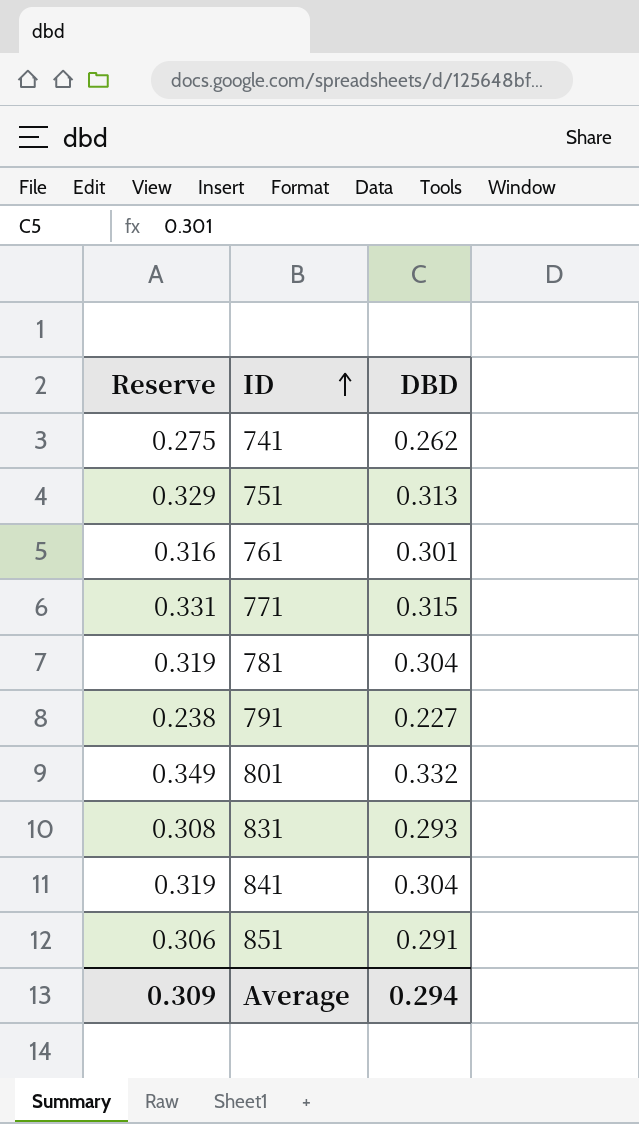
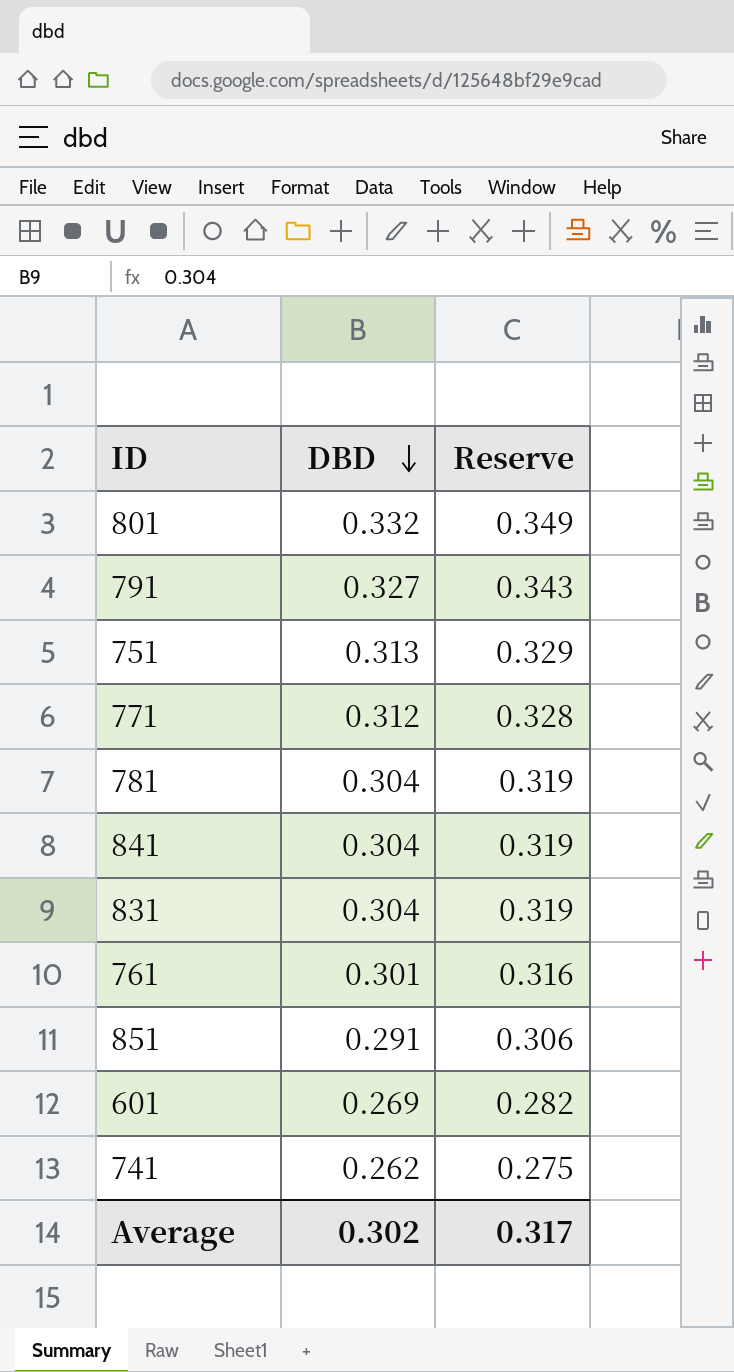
row order: ID ascending -> DBD descending
column Reserve | position: 1 -> 3
791 | DBD: 0.227 -> 0.327
791 | Reserve: 0.238 -> 0.343
771 | DBD: 0.315 -> 0.312
771 | Reserve: 0.331 -> 0.328
831 | DBD: 0.293 -> 0.304
831 | Reserve: 0.308 -> 0.319
row 601: none -> 0.269 | 0.282
Average | DBD: 0.294 -> 0.302
Average | Reserve: 0.309 -> 0.317

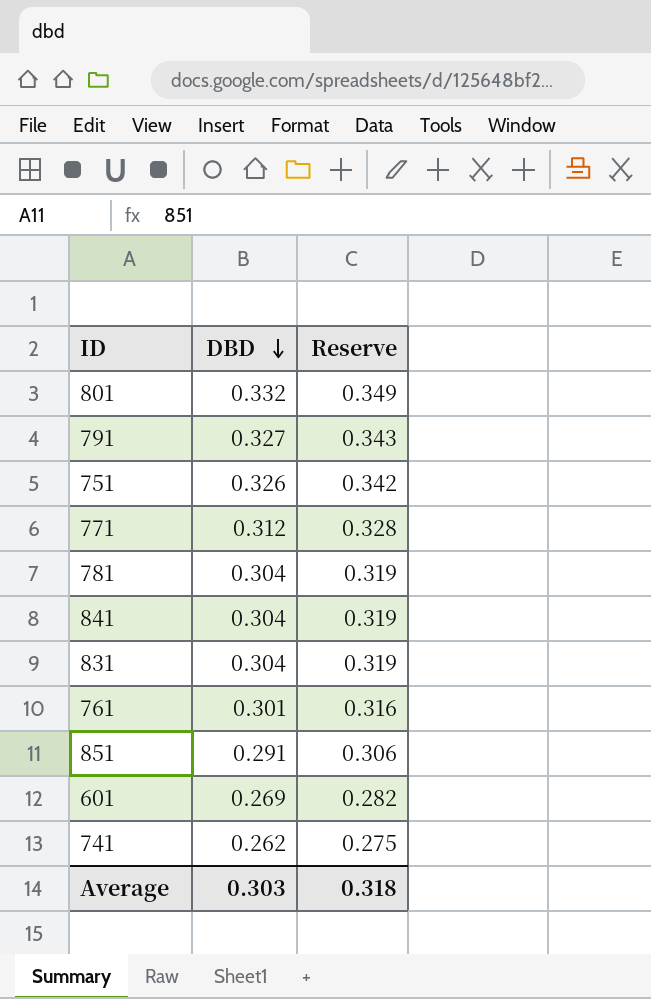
751 | DBD: 0.313 -> 0.326
751 | Reserve: 0.329 -> 0.342
Average | DBD: 0.302 -> 0.303
Average | Reserve: 0.317 -> 0.318

